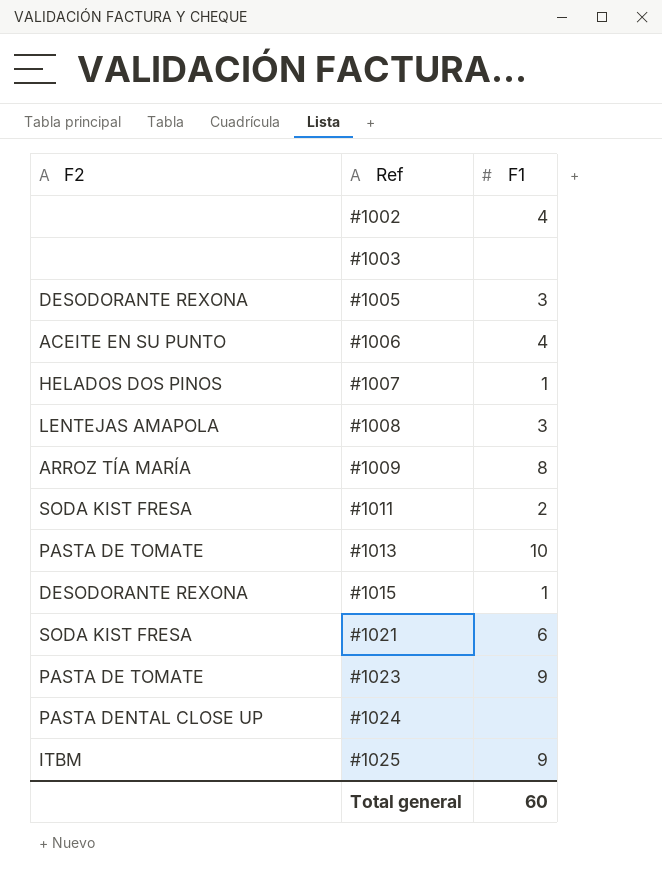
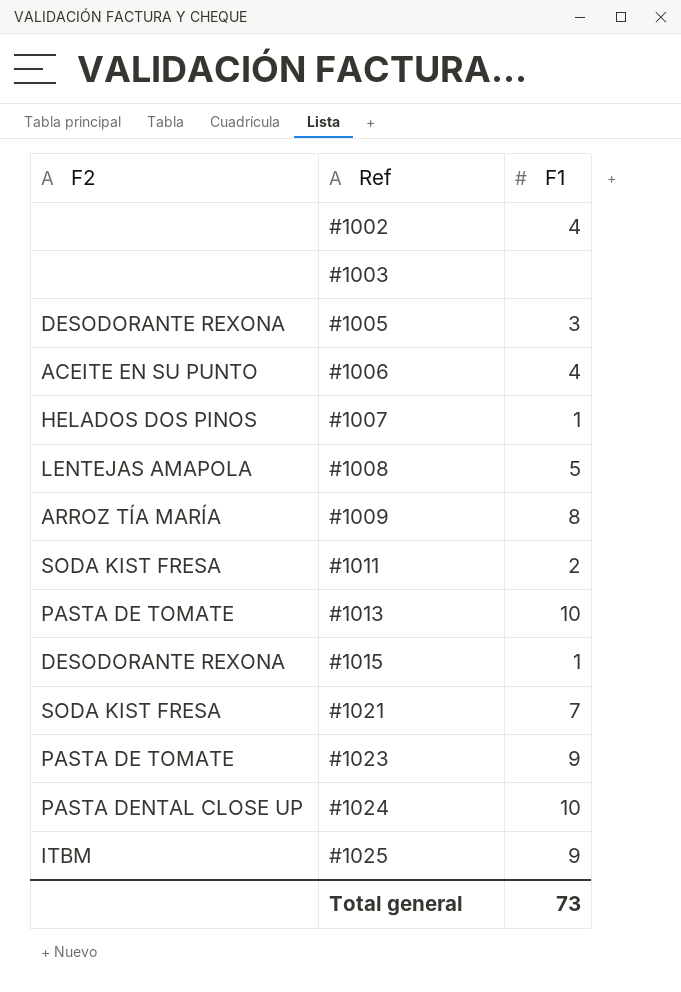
#1008 | F1: 3 -> 5
#1021 | F1: 6 -> 7
#1024 | F1: none -> 10
Total general | F1: 60 -> 73

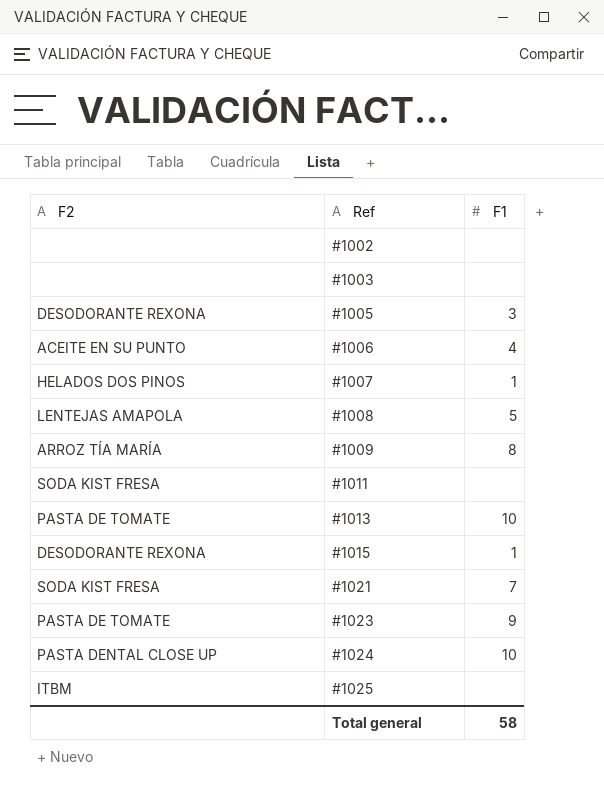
#1002 | F1: 4 -> none
#1011 | F1: 2 -> none
#1025 | F1: 9 -> none
Total general | F1: 73 -> 58

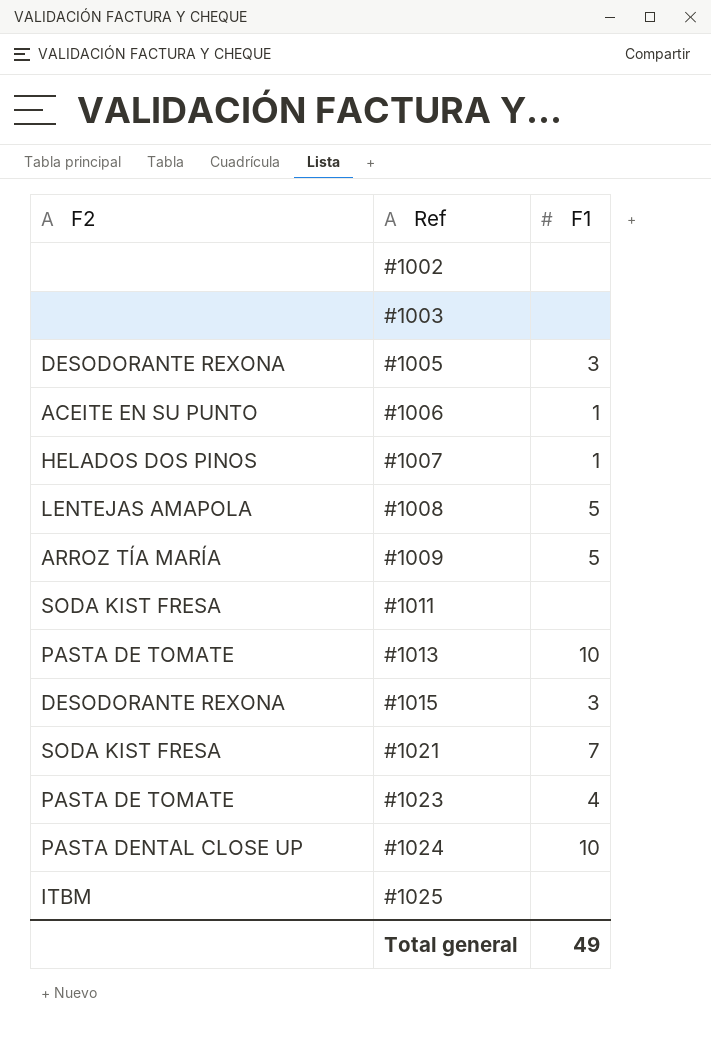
#1006 | F1: 4 -> 1
#1009 | F1: 8 -> 5
#1015 | F1: 1 -> 3
#1023 | F1: 9 -> 4
Total general | F1: 58 -> 49

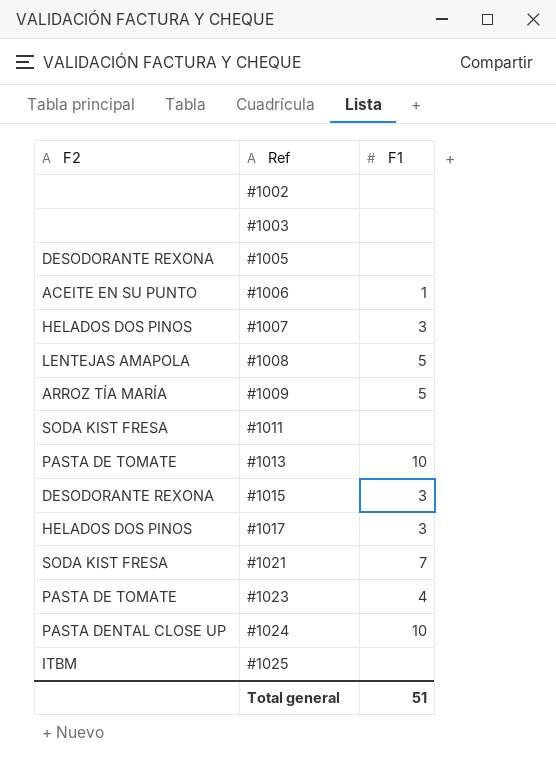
#1005 | F1: 3 -> none
#1007 | F1: 1 -> 3
row #1017: none -> HELADOS DOS PINOS | 3
Total general | F1: 49 -> 51

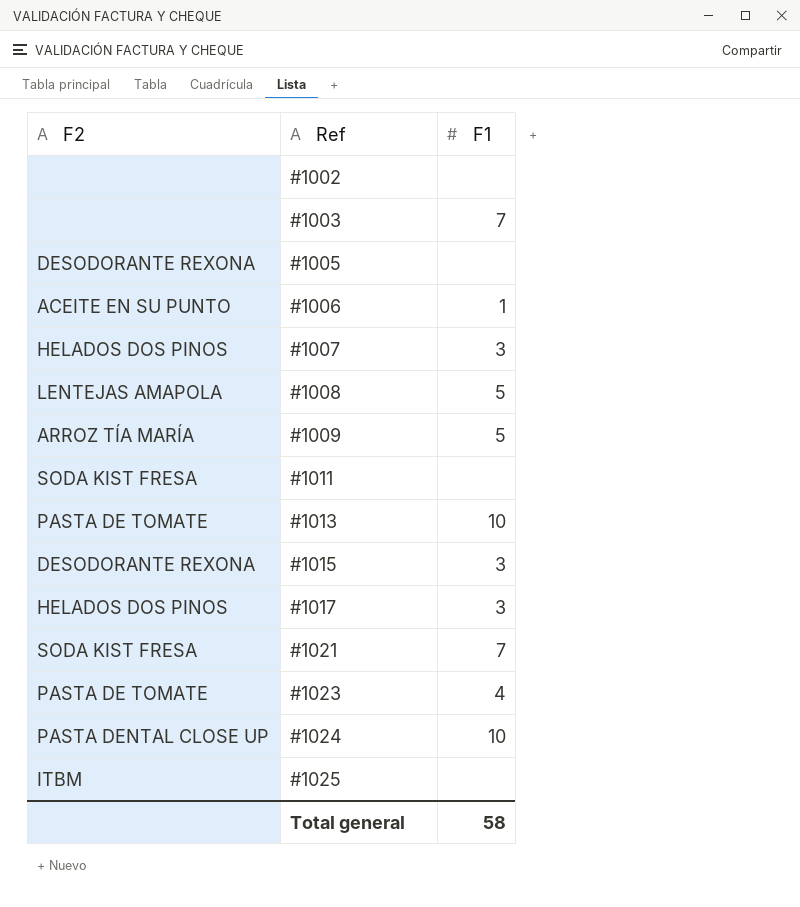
#1003 | F1: none -> 7
Total general | F1: 51 -> 58

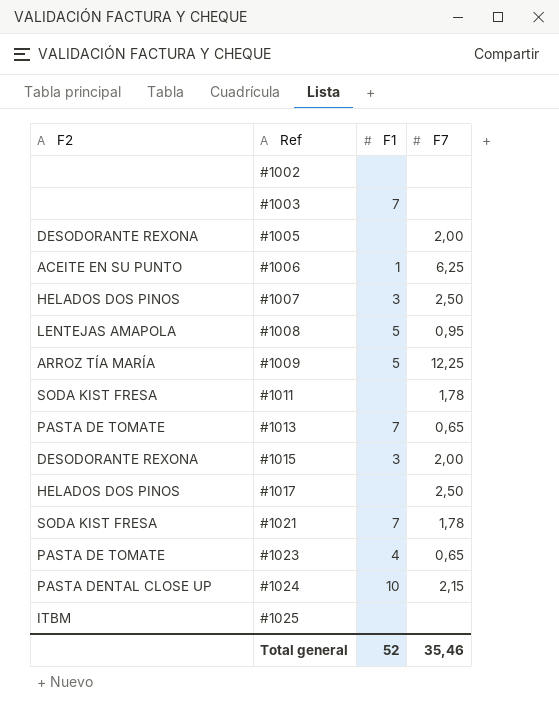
column F7 | position: none -> 4
#1013 | F1: 10 -> 7
#1017 | F1: 3 -> none
Total general | F1: 58 -> 52

